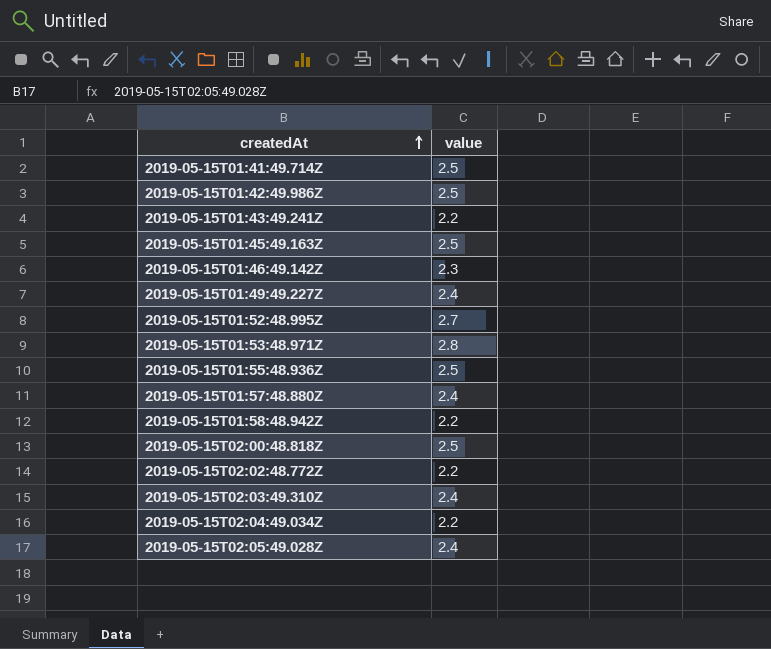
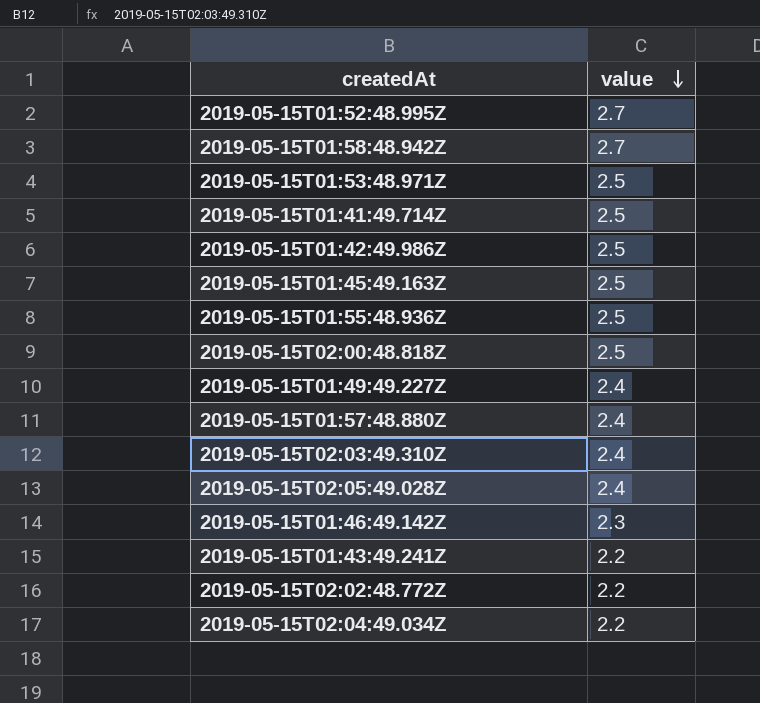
row order: createdAt ascending -> value descending
2019-05-15T01:58:48.942Z | value: 2.2 -> 2.7
2019-05-15T01:53:48.971Z | value: 2.8 -> 2.5

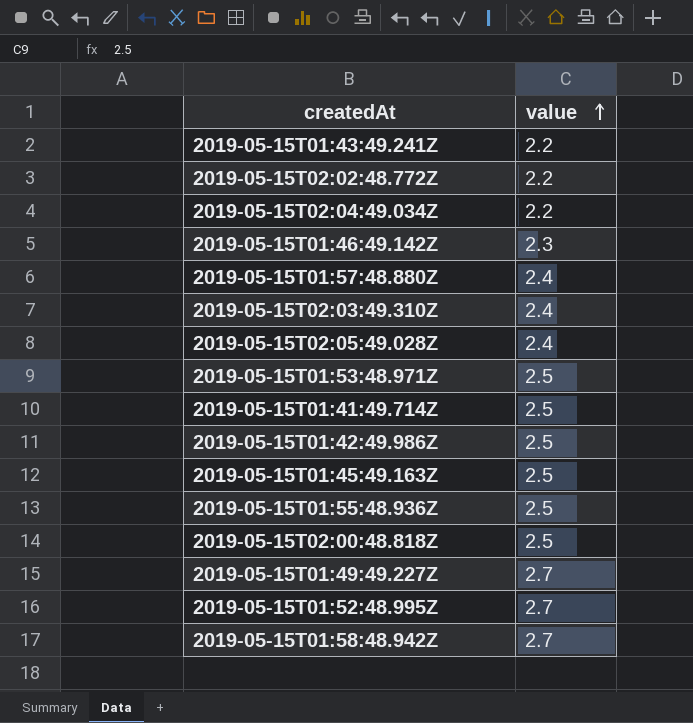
row order: value descending -> value ascending
2019-05-15T01:49:49.227Z | value: 2.4 -> 2.7

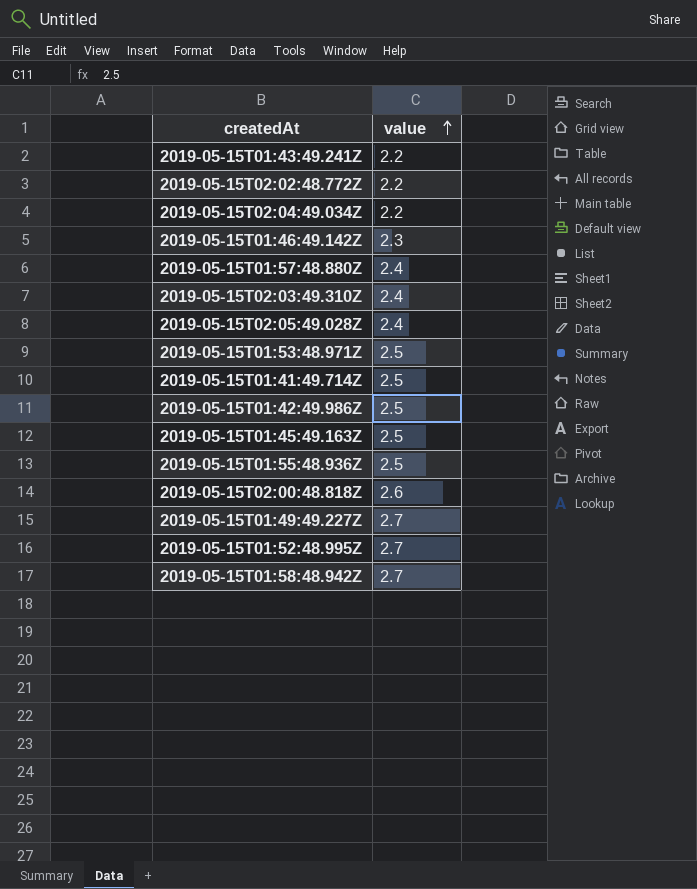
2019-05-15T02:00:48.818Z | value: 2.5 -> 2.6

